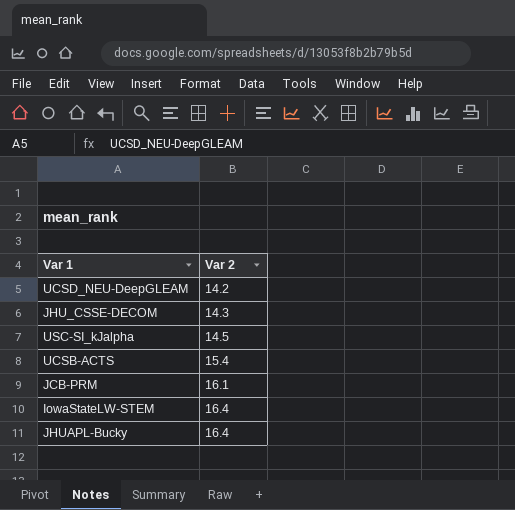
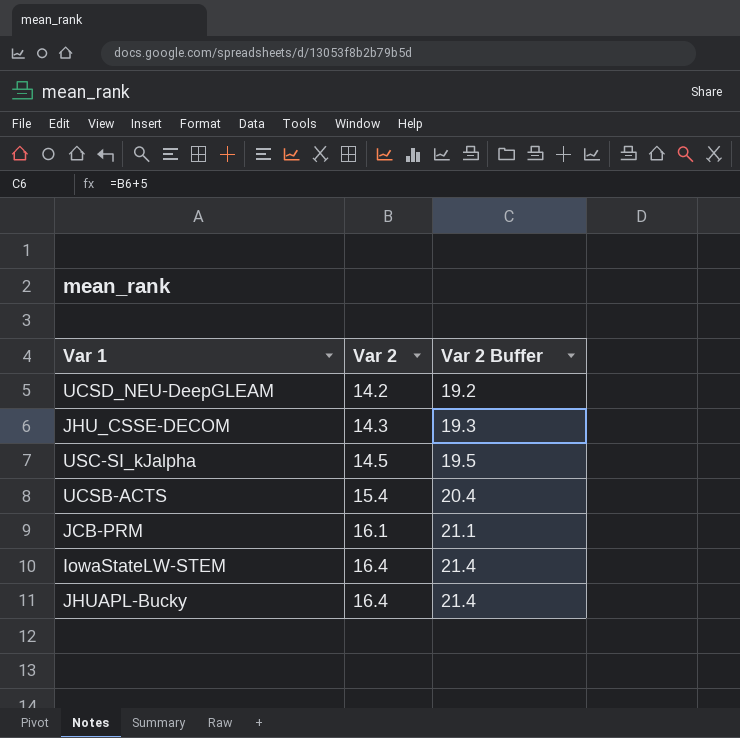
column Var 2 Buffer | formula: none -> [Var 2] + 5

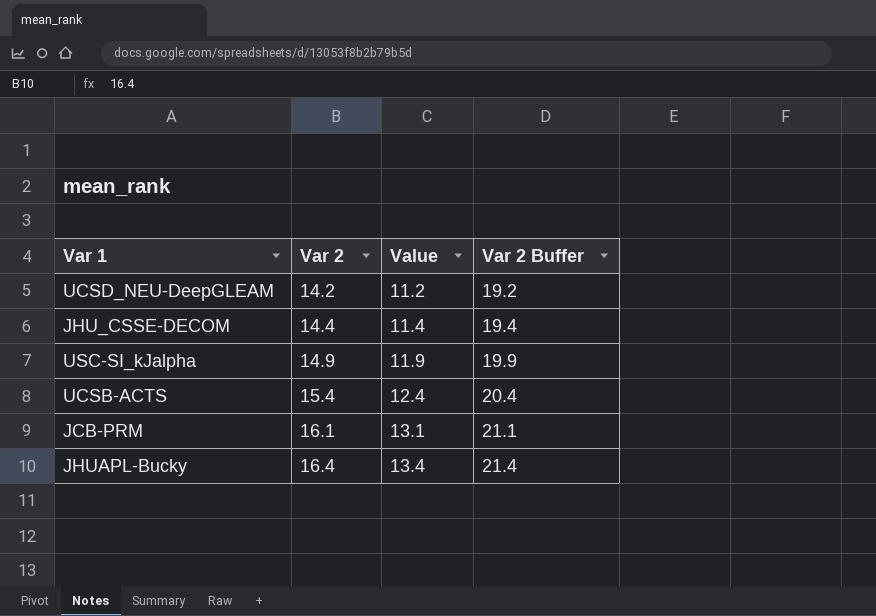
column Value | formula: none -> [Var 2] - 3
row IowaStateLW-STEM: 16.4 | 21.4 -> none
JHU_CSSE-DECOM | Var 2: 14.3 -> 14.4
JHU_CSSE-DECOM | Var 2 Buffer: 19.3 -> 19.4
USC-SI_kJalpha | Var 2: 14.5 -> 14.9
USC-SI_kJalpha | Var 2 Buffer: 19.5 -> 19.9

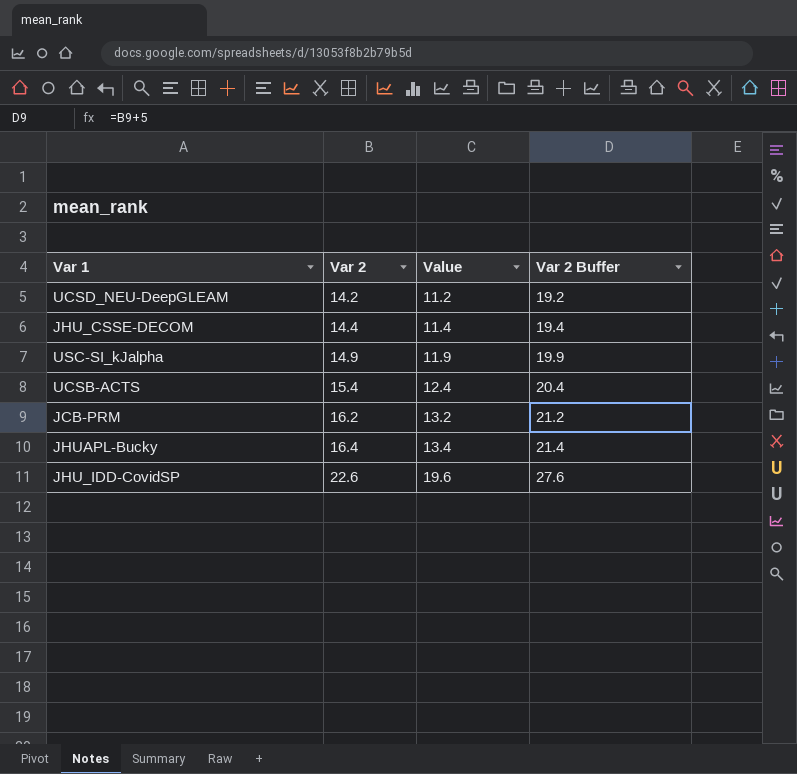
JCB-PRM | Var 2: 16.1 -> 16.2
JCB-PRM | Value: 13.1 -> 13.2
JCB-PRM | Var 2 Buffer: 21.1 -> 21.2
row JHU_IDD-CovidSP: none -> 22.6 | 19.6 | 27.6

